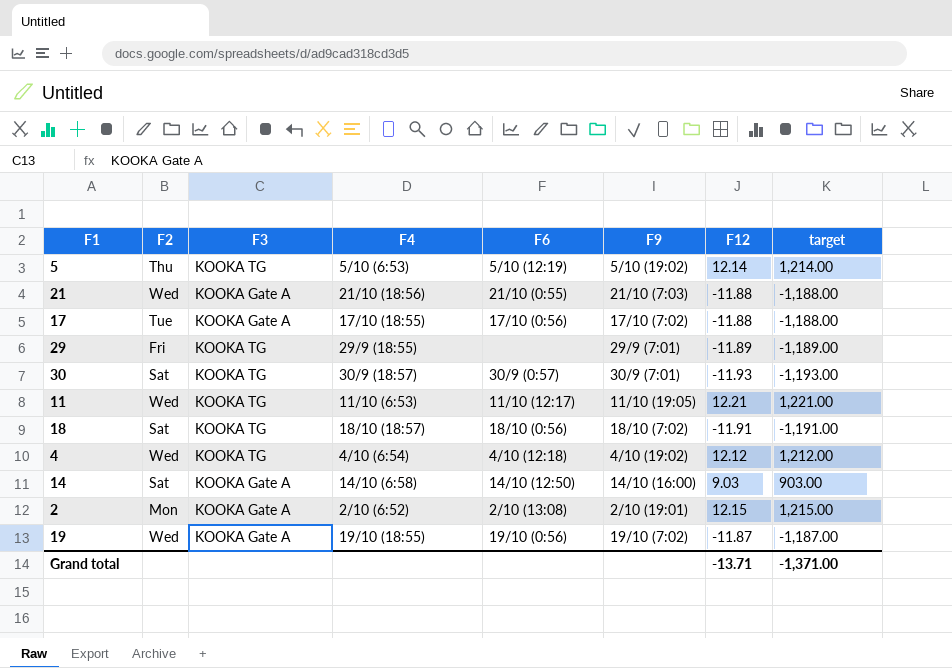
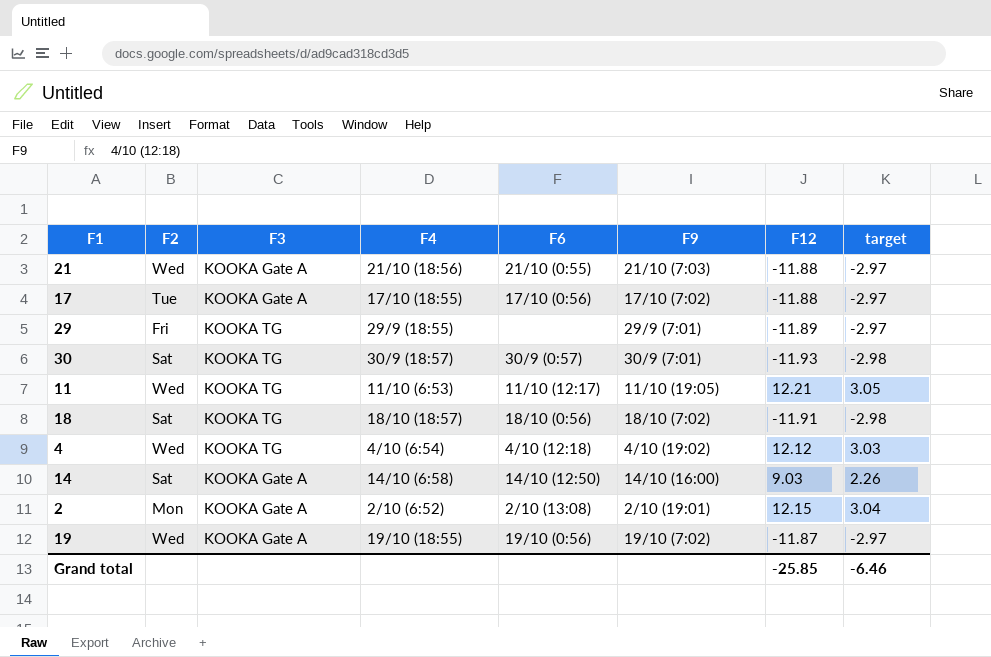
column target | formula: [F12] * 100 -> [F12] * 0.25
row 5: Thu | KOOKA TG | 5/10 (6:53) | 5/10 (12:19) | 5/10 (19:02) | 12.14 | 1,214.00 -> none
Grand total | F12: -13.71 -> -25.85
Grand total | target: -1,371.00 -> -6.46

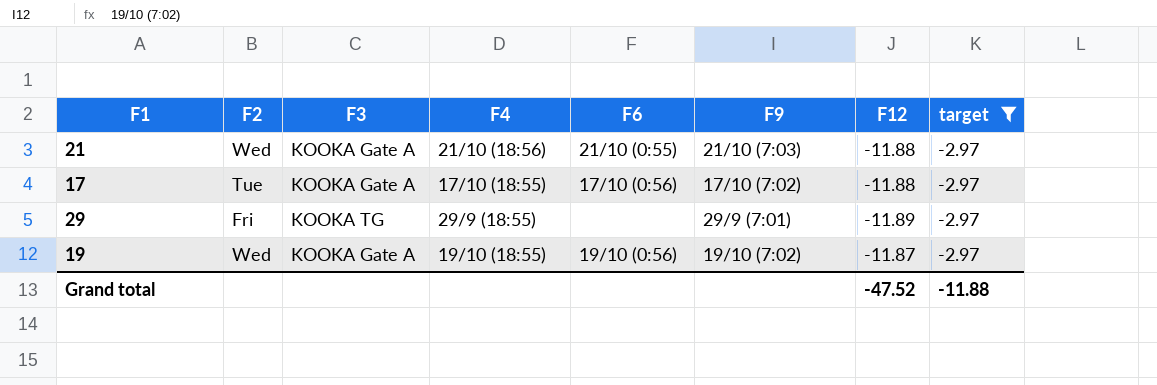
filter: none -> target = -2.97
Grand total | F12: -25.85 -> -47.52
Grand total | target: -6.46 -> -11.88

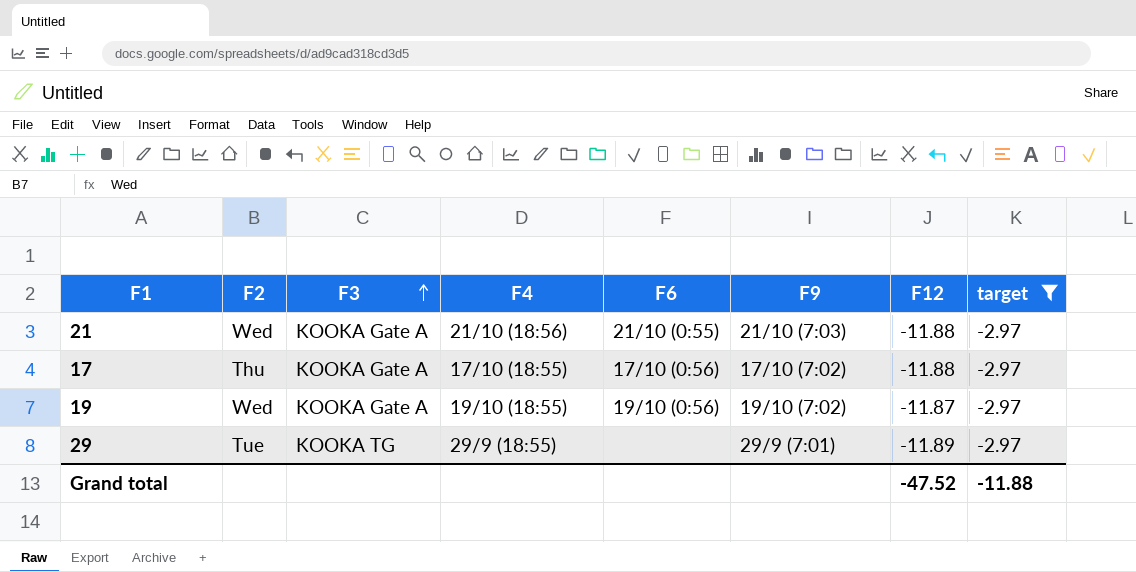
row order: none -> F3 ascending
17 | F2: Tue -> Thu
29 | F2: Fri -> Tue

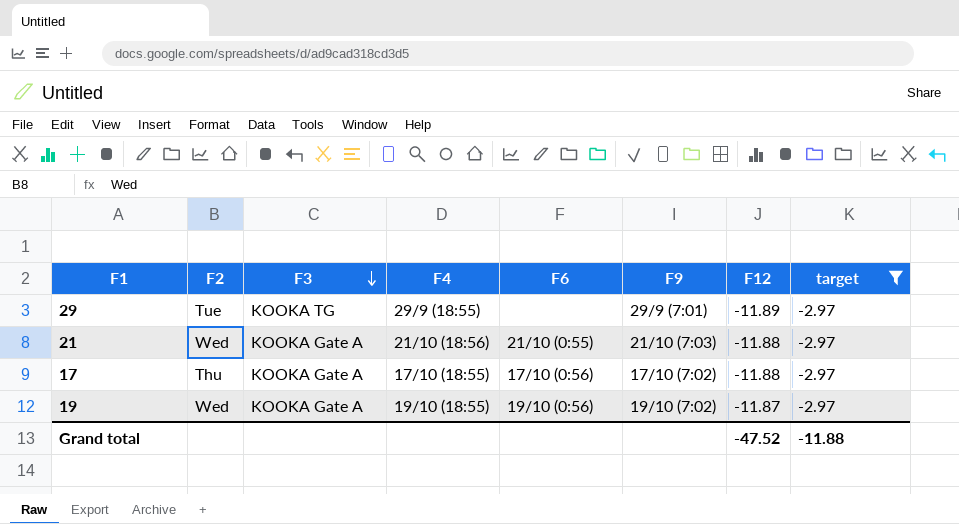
row order: F3 ascending -> F3 descending

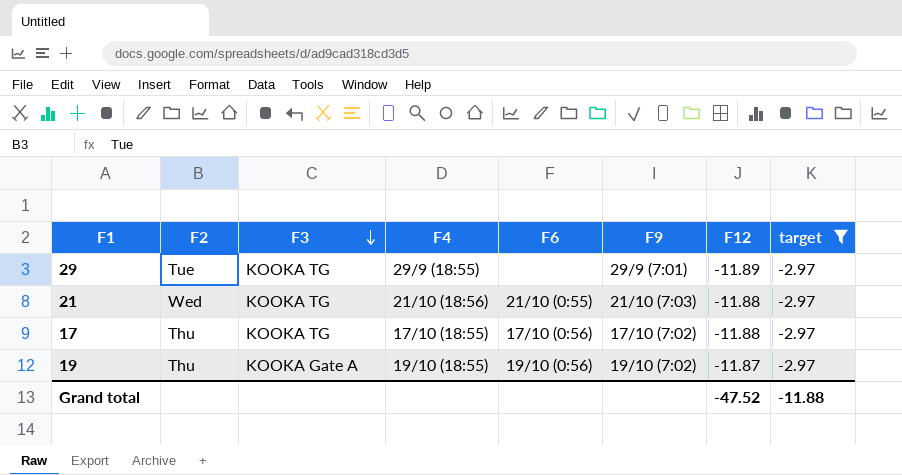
21 | F3: KOOKA Gate A -> KOOKA TG
17 | F3: KOOKA Gate A -> KOOKA TG
19 | F2: Wed -> Thu

